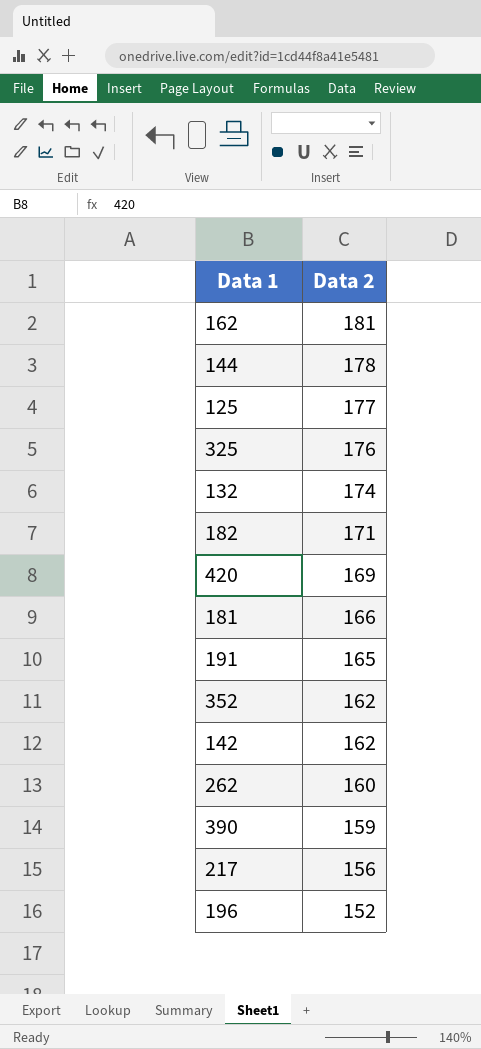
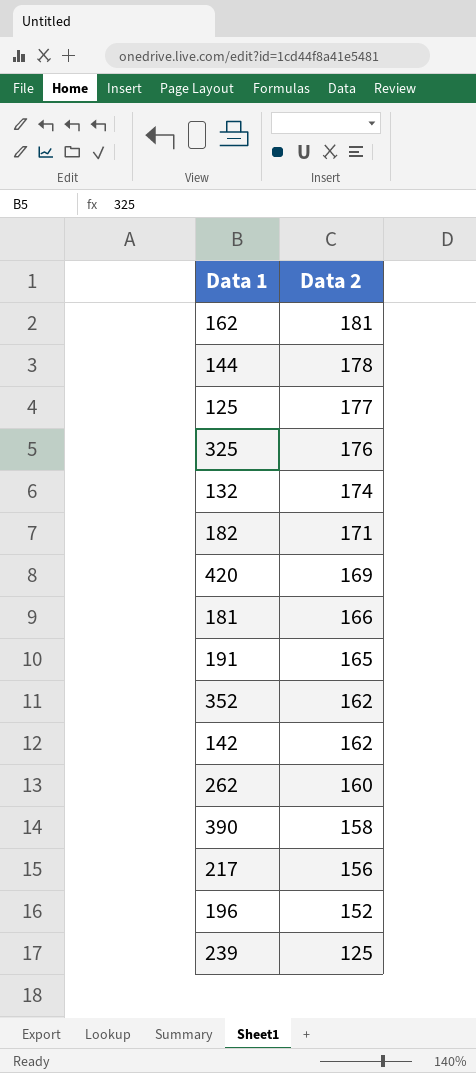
390 | Data 2: 159 -> 158
row 239: none -> 125

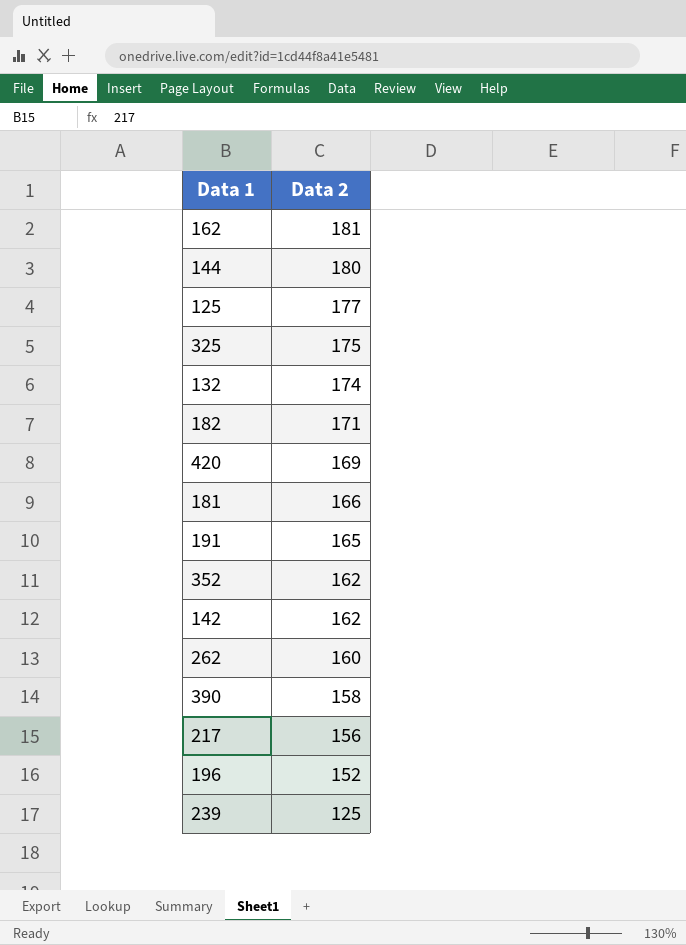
144 | Data 2: 178 -> 180
325 | Data 2: 176 -> 175

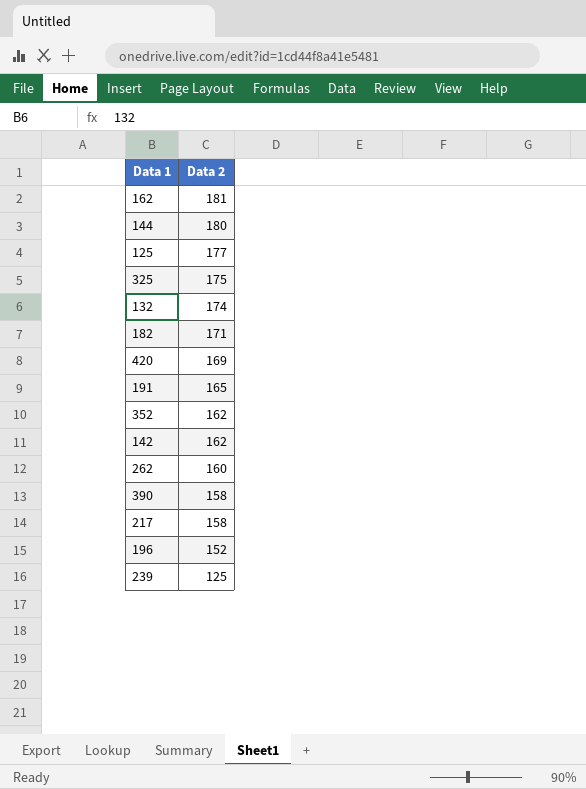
row 181: 166 -> none
217 | Data 2: 156 -> 158

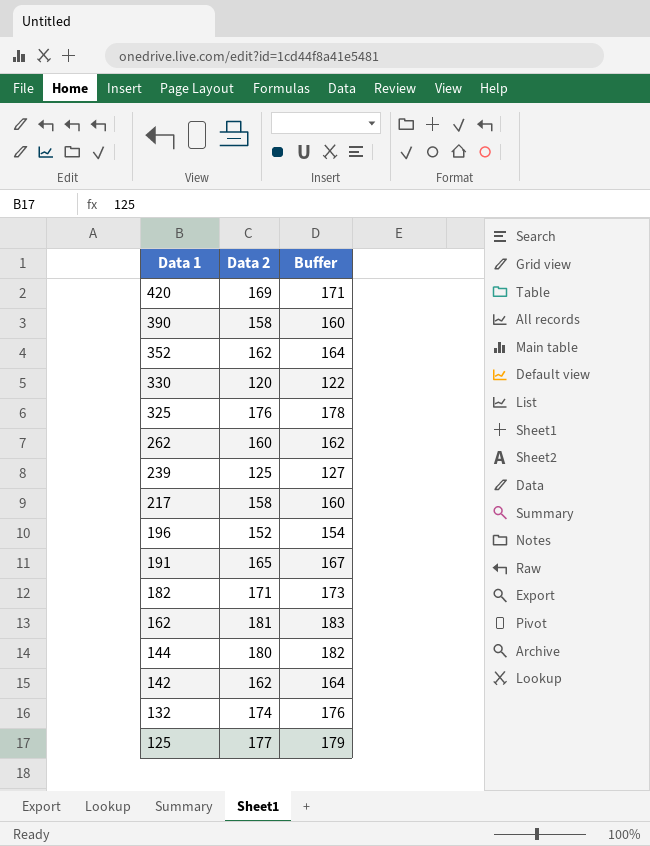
row order: Data 2 descending -> Data 1 descending
column Buffer | formula: none -> [Data 2] + 2
row 330: none -> 120 | 122
325 | Data 2: 175 -> 176

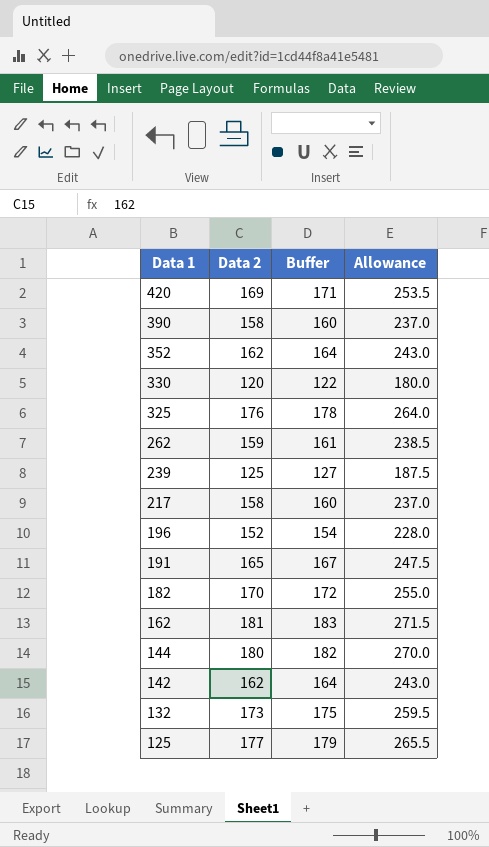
column Allowance | formula: none -> [Data 2] * 1.5
262 | Data 2: 160 -> 159
262 | Buffer: 162 -> 161
182 | Data 2: 171 -> 170
182 | Buffer: 173 -> 172
132 | Data 2: 174 -> 173
132 | Buffer: 176 -> 175

